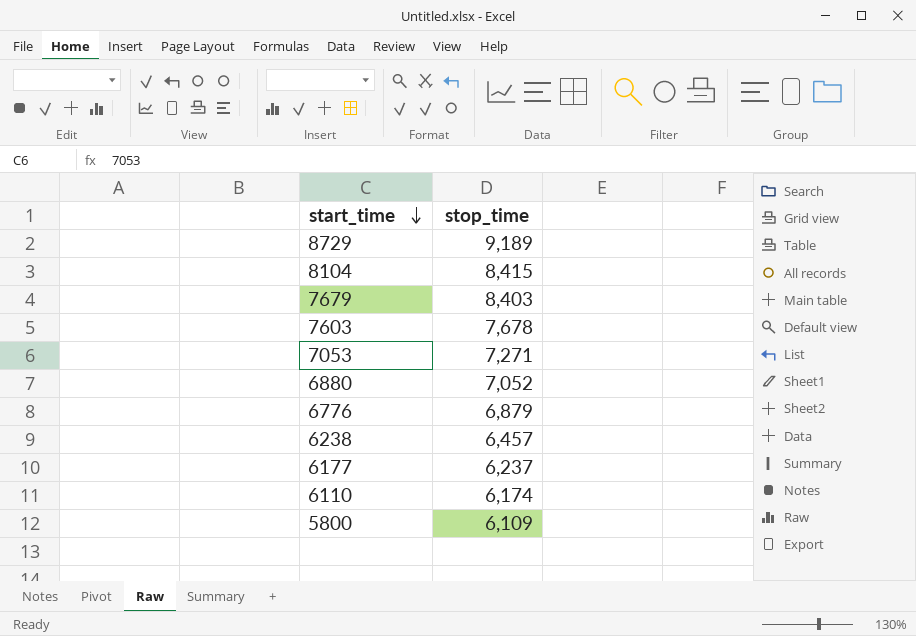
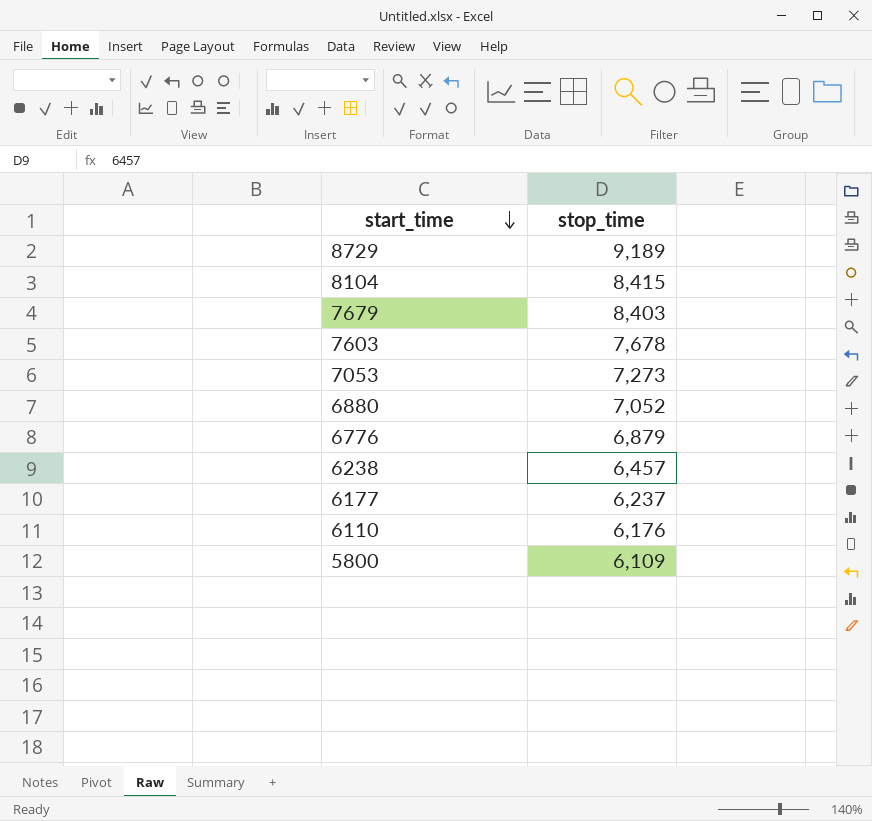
7053 | stop_time: 7,271 -> 7,273
6110 | stop_time: 6,174 -> 6,176

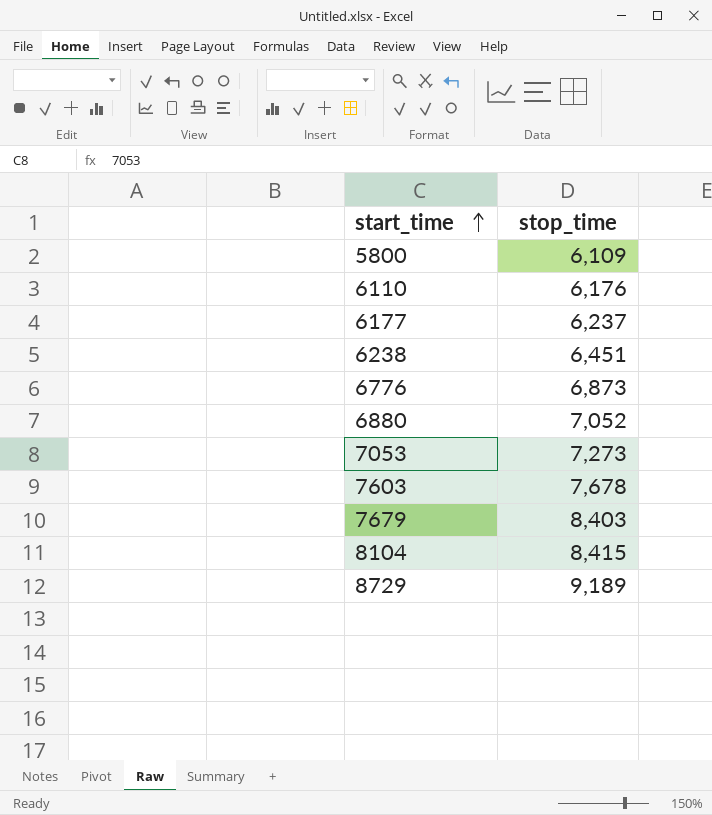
row order: start_time descending -> start_time ascending
6238 | stop_time: 6,457 -> 6,451
6776 | stop_time: 6,879 -> 6,873

